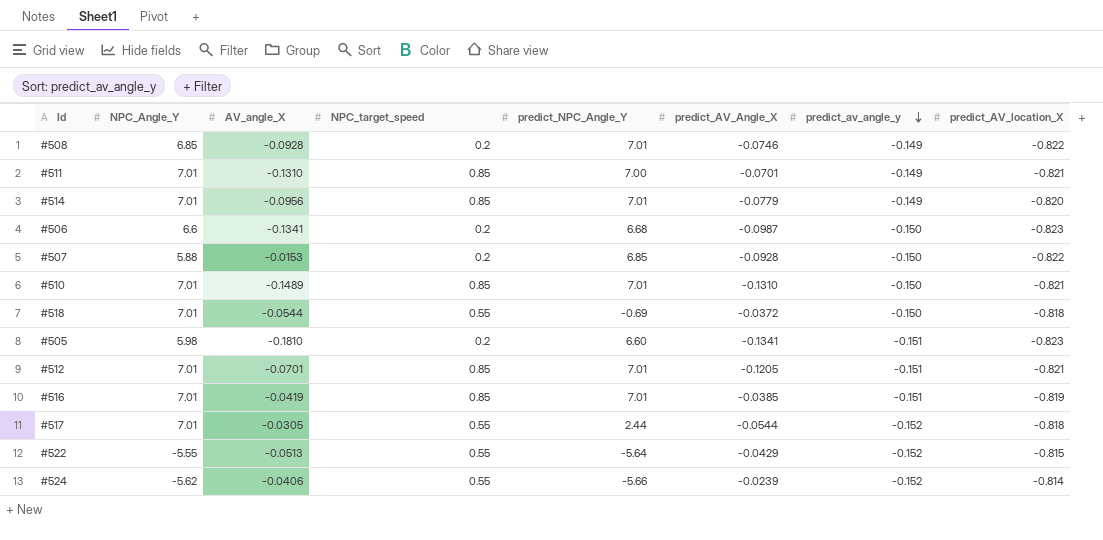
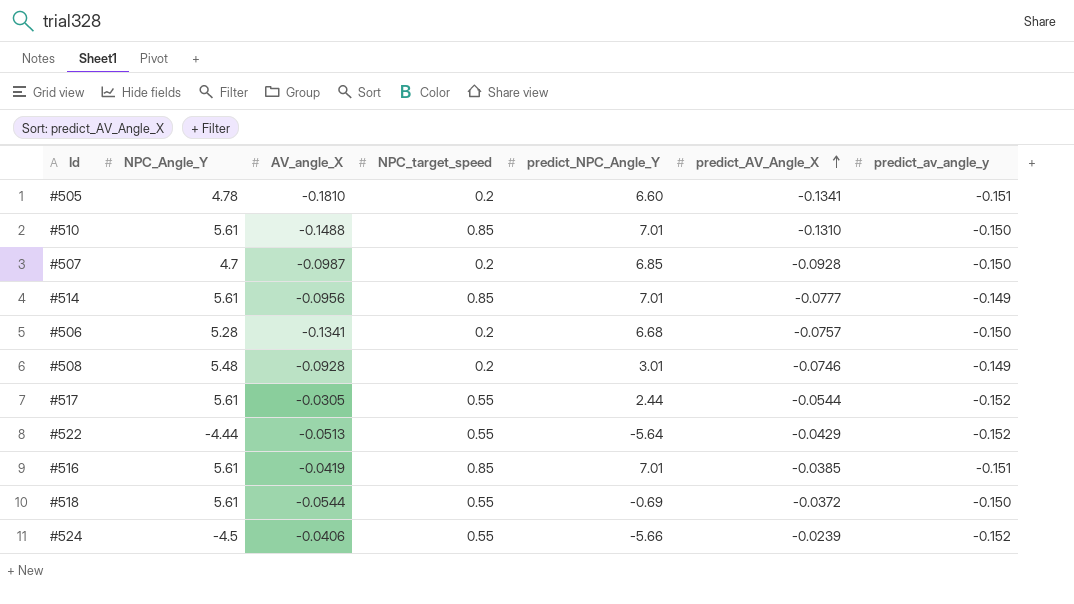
row order: predict_av_angle_y descending -> predict_AV_Angle_X ascending
column predict_AV_location_X | position: 8 -> none
row #511: 7.01 | -0.1310 | 0.85 | 7.00 | -0.0701 | -0.149 | -0.821 -> none
row #512: 7.01 | -0.0701 | 0.85 | 7.01 | -0.1205 | -0.151 | -0.821 -> none
#505 | NPC_Angle_Y: 5.98 -> 4.78
#510 | NPC_Angle_Y: 7.01 -> 5.61
#510 | AV_angle_X: -0.1489 -> -0.1488
#507 | NPC_Angle_Y: 5.88 -> 4.7
#507 | AV_angle_X: -0.0153 -> -0.0987
#514 | NPC_Angle_Y: 7.01 -> 5.61
#514 | predict_AV_Angle_X: -0.0779 -> -0.0777
#506 | NPC_Angle_Y: 6.6 -> 5.28
#506 | predict_AV_Angle_X: -0.0987 -> -0.0757
#508 | NPC_Angle_Y: 6.85 -> 5.48
#508 | predict_NPC_Angle_Y: 7.01 -> 3.01
#517 | NPC_Angle_Y: 7.01 -> 5.61
#522 | NPC_Angle_Y: -5.55 -> -4.44
#516 | NPC_Angle_Y: 7.01 -> 5.61
#518 | NPC_Angle_Y: 7.01 -> 5.61
#524 | NPC_Angle_Y: -5.62 -> -4.5

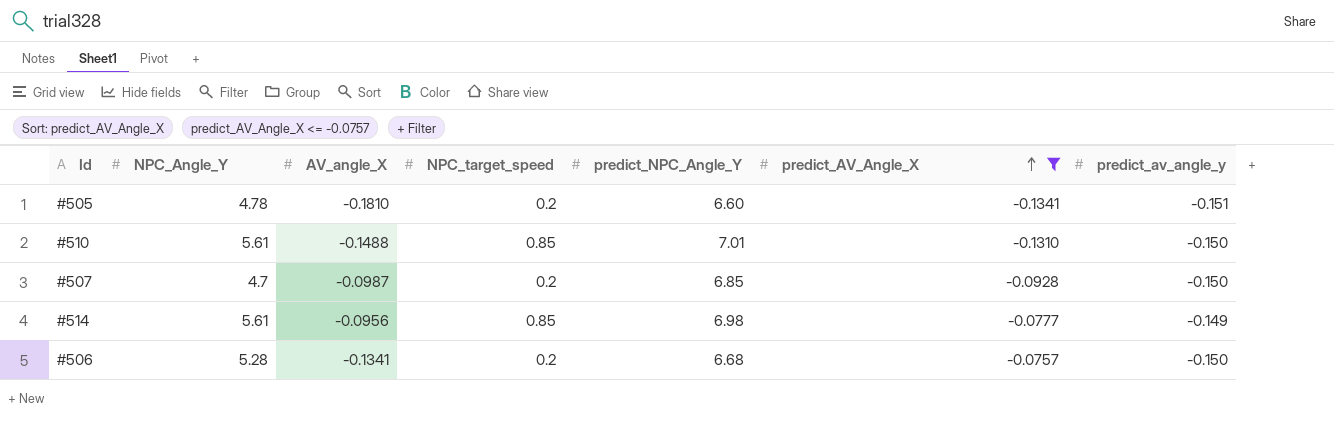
filter: none -> predict_AV_Angle_X <= -0.0757
#514 | predict_NPC_Angle_Y: 7.01 -> 6.98

